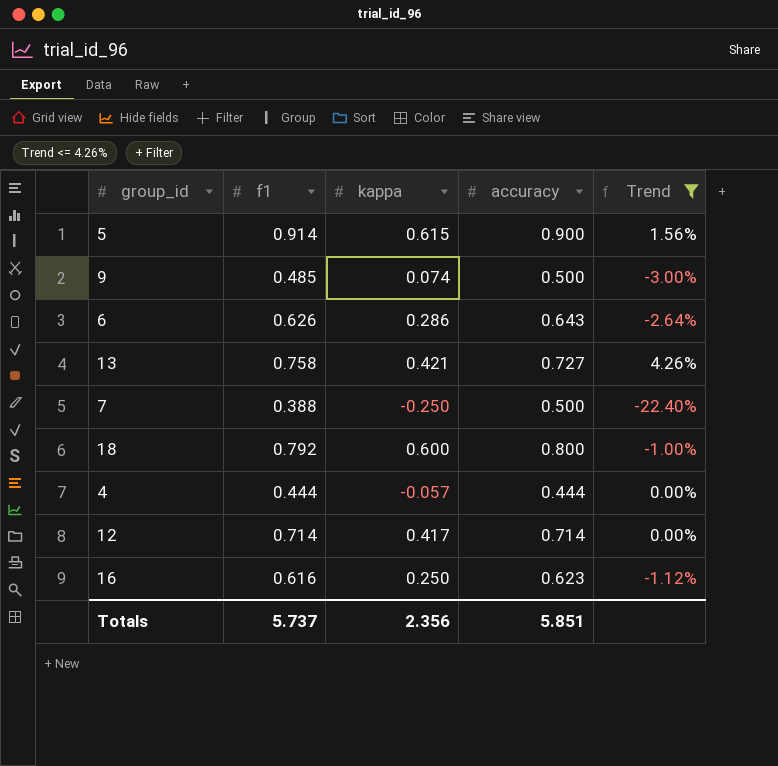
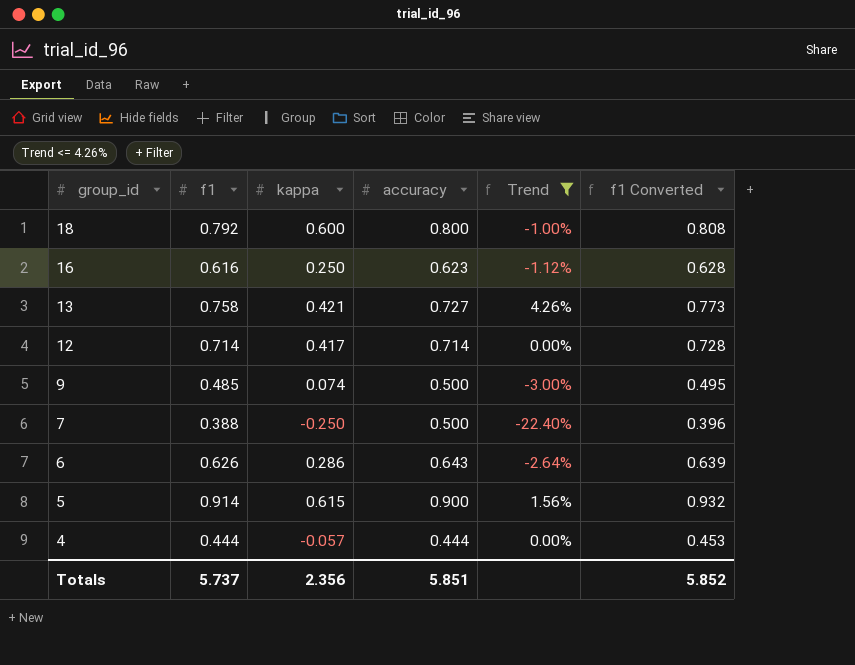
row order: none -> group_id descending
column f1 Converted | formula: none -> [f1] * 1.02

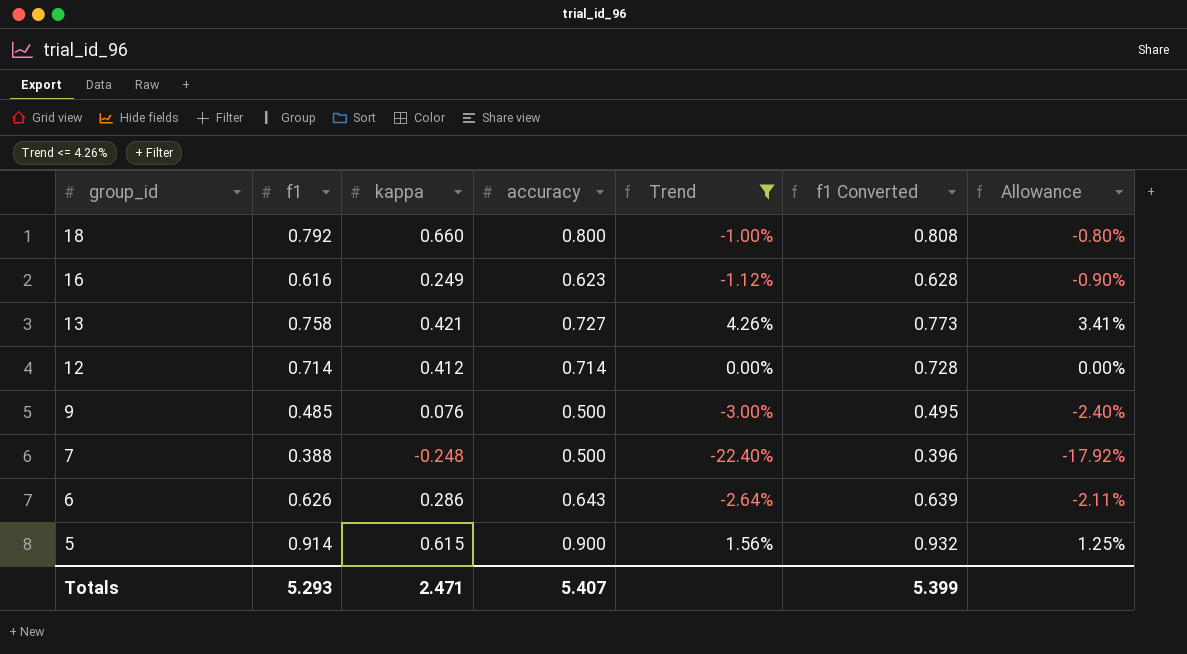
column Allowance | formula: none -> [Trend] * 0.8
row 4: 0.444 | -0.057 | 0.444 | 0.00% | 0.453 -> none
18 | kappa: 0.600 -> 0.660
16 | kappa: 0.250 -> 0.249
12 | kappa: 0.417 -> 0.412
9 | kappa: 0.074 -> 0.076
7 | kappa: -0.250 -> -0.248
Totals | f1: 5.737 -> 5.293
Totals | kappa: 2.356 -> 2.471
Totals | accuracy: 5.851 -> 5.407
Totals | f1 Converted: 5.852 -> 5.399

